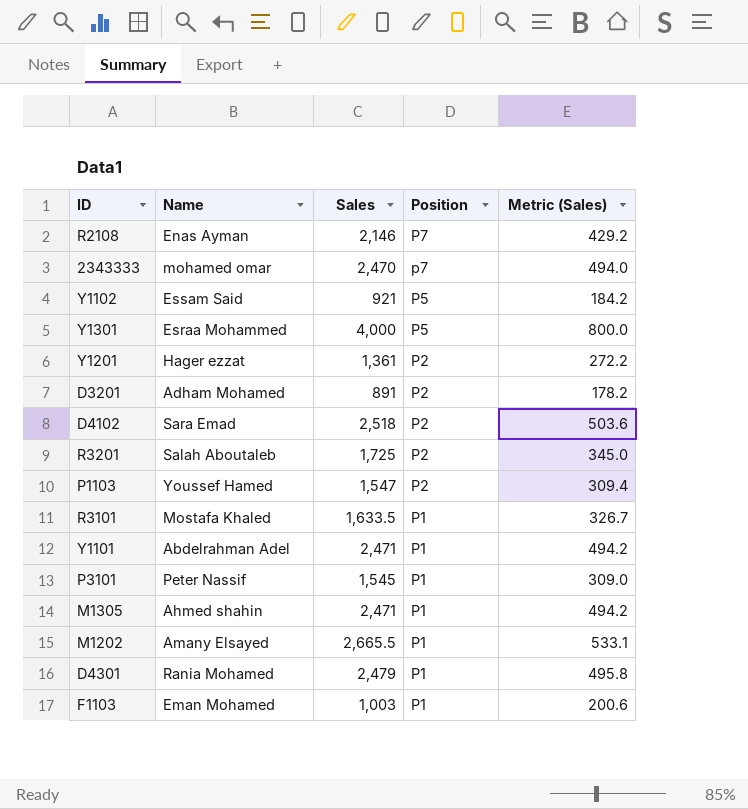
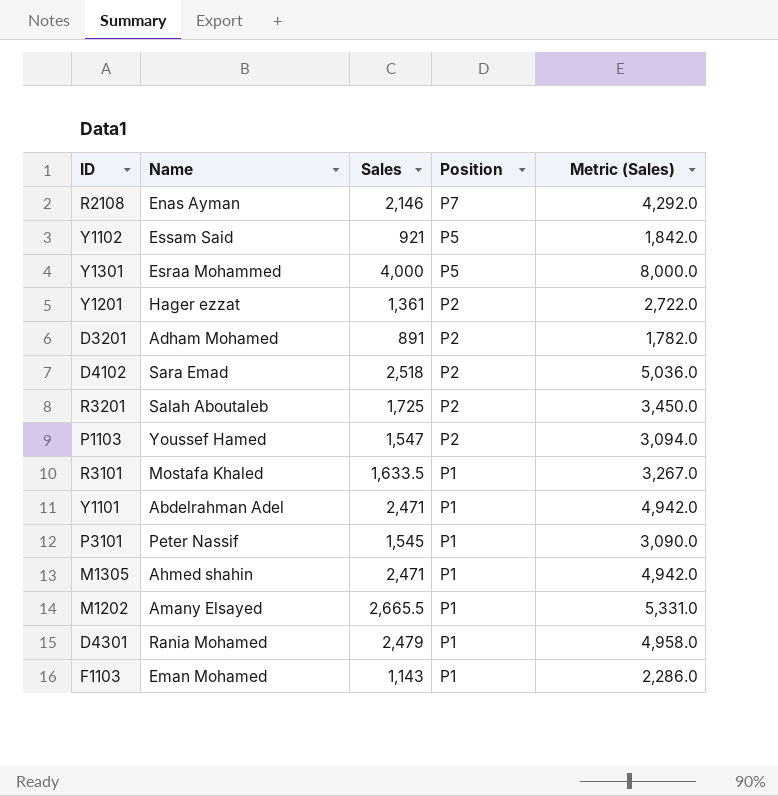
column Metric (Sales) | formula: [Sales] * 0.2 -> [Sales] * 2
row 2343333: mohamed omar | 2,470 | p7 | 494.0 -> none
F1103 | Sales: 1,003 -> 1,143

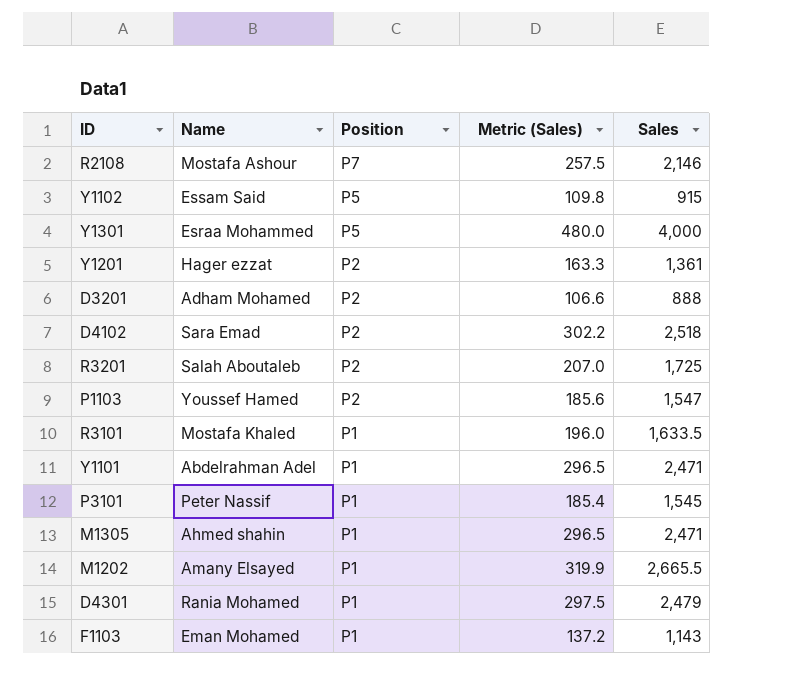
column Metric (Sales) | formula: [Sales] * 2 -> [Sales] * 0.12
column Sales | position: 3 -> 5
R2108 | Name: Enas Ayman -> Mostafa Ashour
Y1102 | Sales: 921 -> 915
D3201 | Sales: 891 -> 888

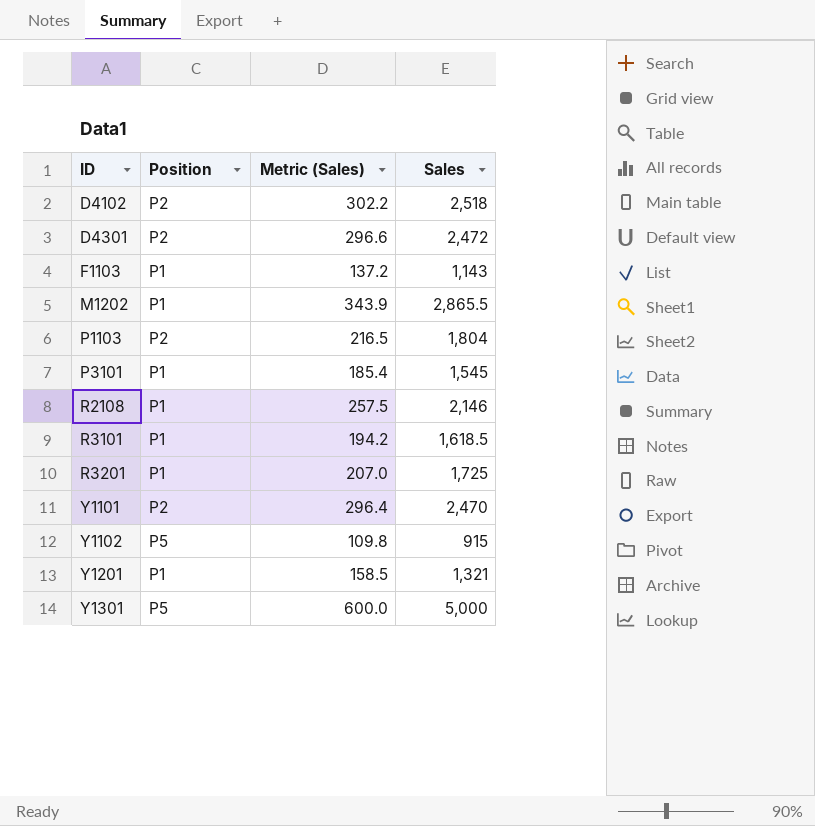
row order: Position descending -> ID ascending
column Name | position: 2 -> none
row D3201: Adham Mohamed | P2 | 106.6 | 888 -> none
row M1305: Ahmed shahin | P1 | 296.5 | 2,471 -> none
D4301 | Position: P1 -> P2
D4301 | Metric (Sales): 297.5 -> 296.6
D4301 | Sales: 2,479 -> 2,472
M1202 | Metric (Sales): 319.9 -> 343.9
M1202 | Sales: 2,665.5 -> 2,865.5
P1103 | Metric (Sales): 185.6 -> 216.5
P1103 | Sales: 1,547 -> 1,804
R2108 | Position: P7 -> P1
R3101 | Metric (Sales): 196.0 -> 194.2
R3101 | Sales: 1,633.5 -> 1,618.5
R3201 | Position: P2 -> P1
Y1101 | Position: P1 -> P2
Y1101 | Metric (Sales): 296.5 -> 296.4
Y1101 | Sales: 2,471 -> 2,470
Y1201 | Position: P2 -> P1
Y1201 | Metric (Sales): 163.3 -> 158.5
Y1201 | Sales: 1,361 -> 1,321
Y1301 | Metric (Sales): 480.0 -> 600.0
Y1301 | Sales: 4,000 -> 5,000

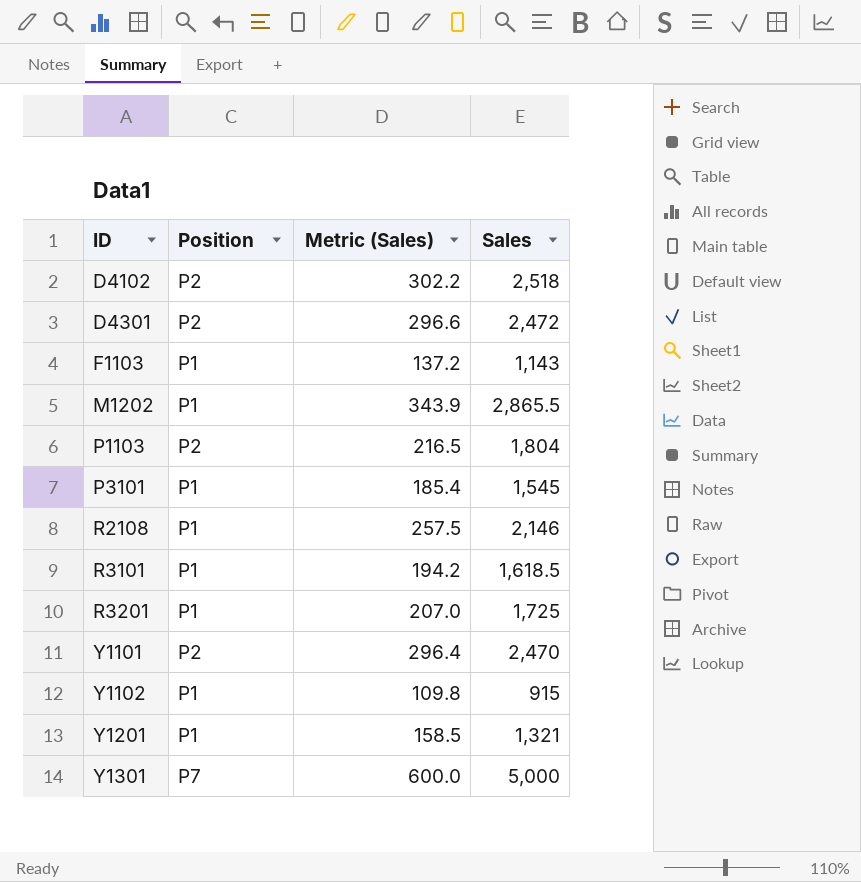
Y1102 | Position: P5 -> P1
Y1301 | Position: P5 -> P7

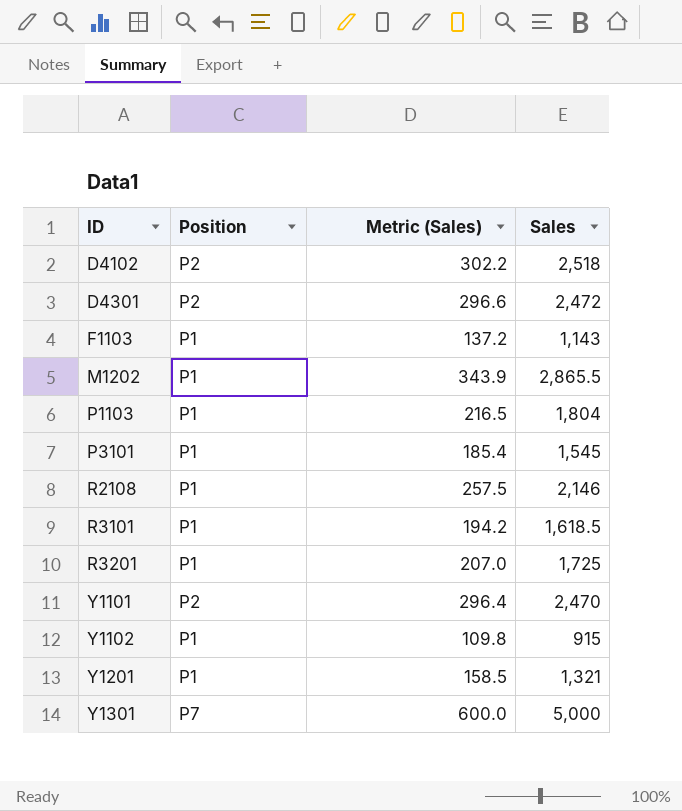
P1103 | Position: P2 -> P1

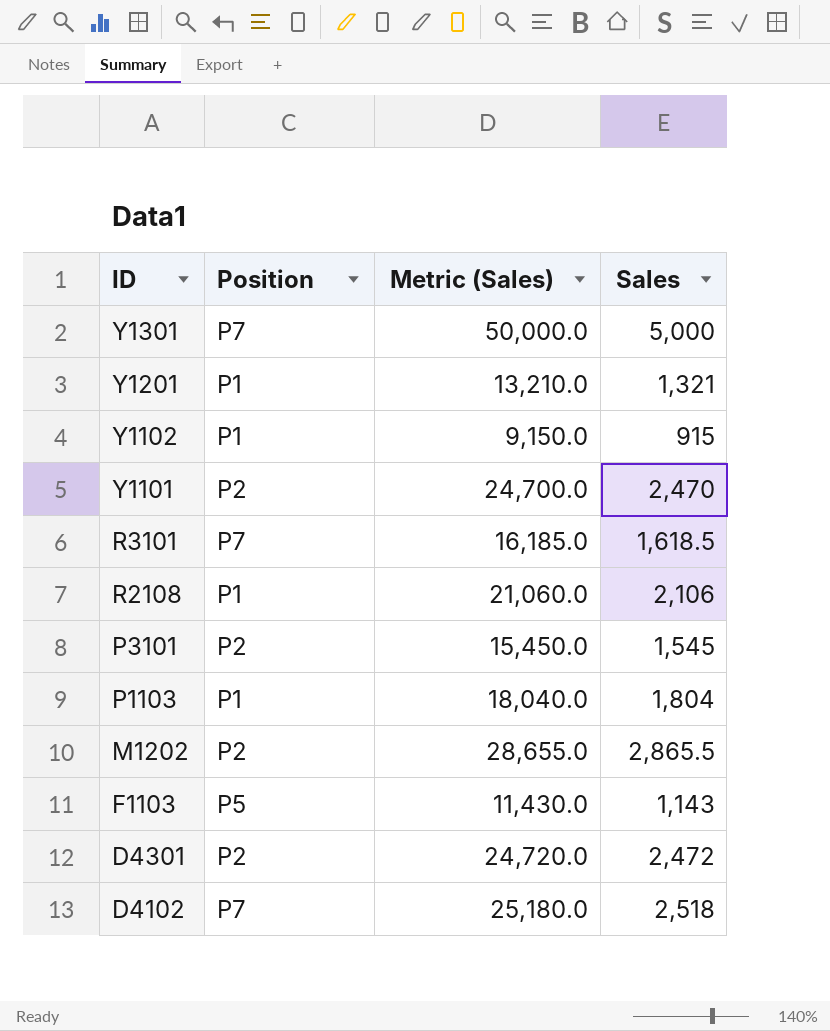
row order: ID ascending -> ID descending
column Metric (Sales) | formula: [Sales] * 0.12 -> [Sales] * 10
row R3201: P1 | 207.0 | 1,725 -> none
R3101 | Position: P1 -> P7
R2108 | Sales: 2,146 -> 2,106
P3101 | Position: P1 -> P2
M1202 | Position: P1 -> P2
F1103 | Position: P1 -> P5
D4102 | Position: P2 -> P7

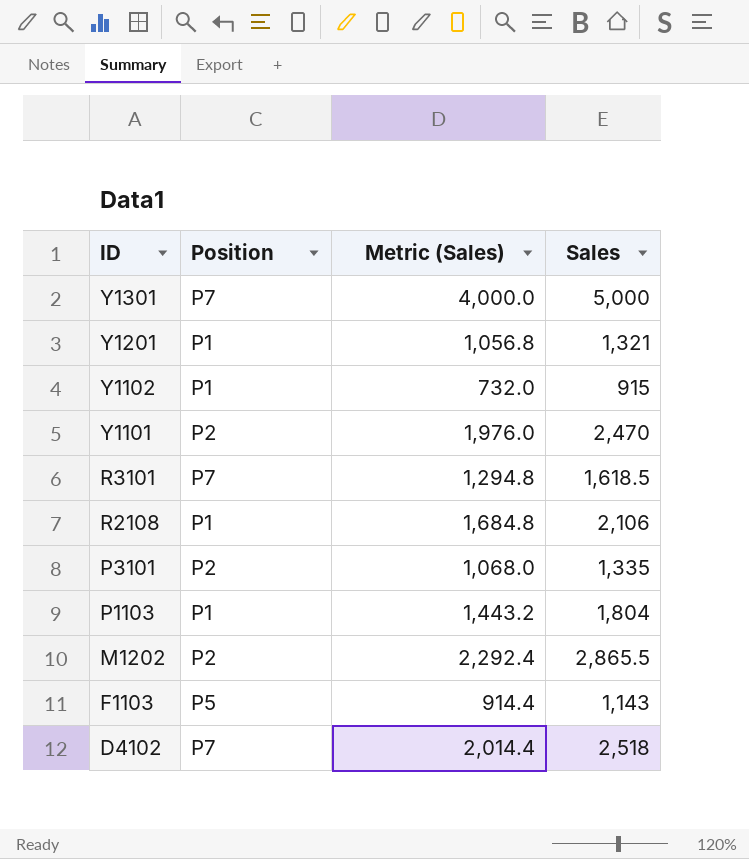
column Metric (Sales) | formula: [Sales] * 10 -> [Sales] * 0.8
row D4301: P2 | 24,720.0 | 2,472 -> none
P3101 | Sales: 1,545 -> 1,335

